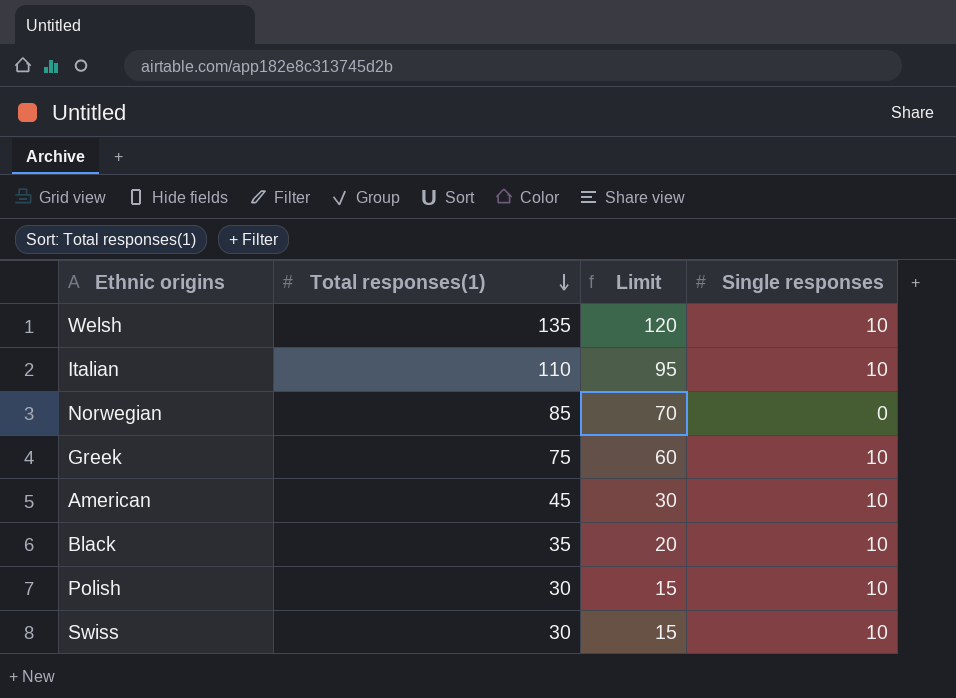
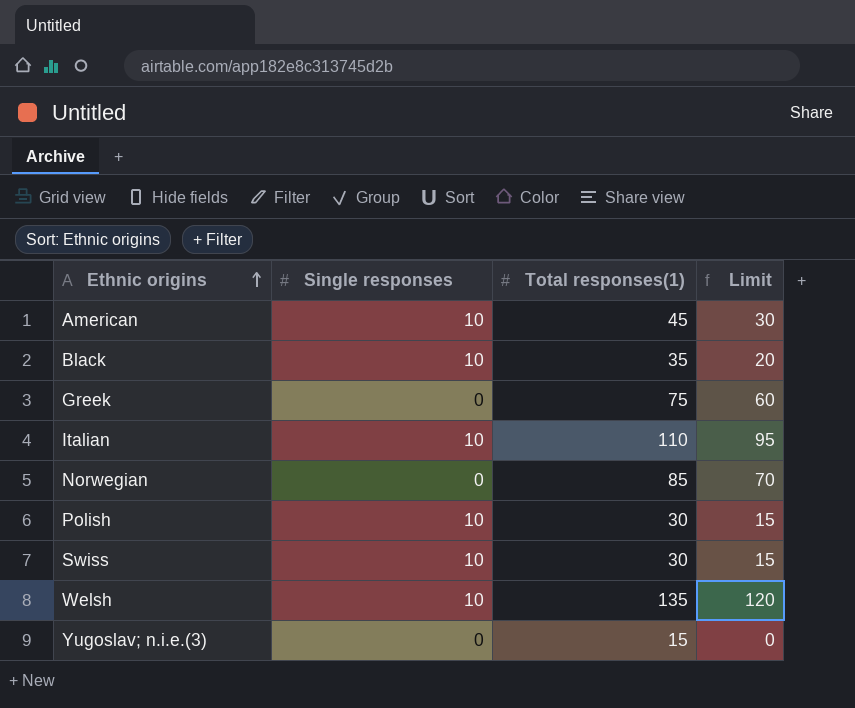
row order: Total responses(1) descending -> Ethnic origins ascending
column Single responses | position: 4 -> 2
Greek | Single responses: 10 -> 0
row Yugoslav; n.i.e.(3): none -> 0 | 15 | 0

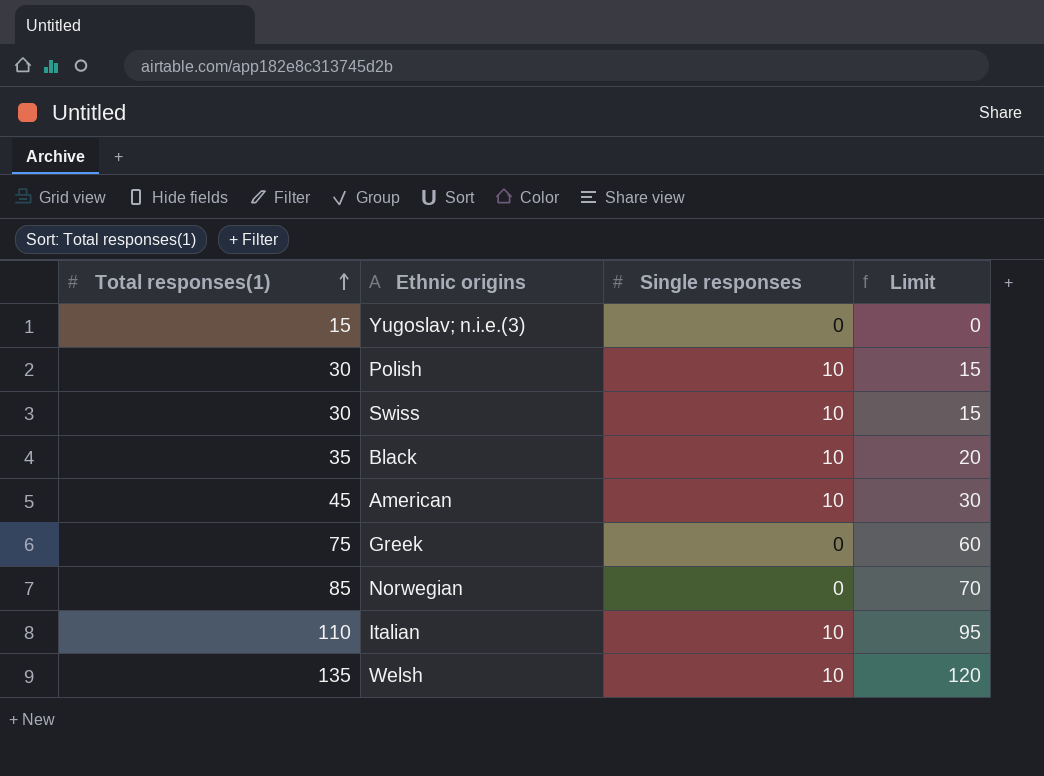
row order: Ethnic origins ascending -> Total responses(1) ascending
column Total responses(1) | position: 3 -> 1

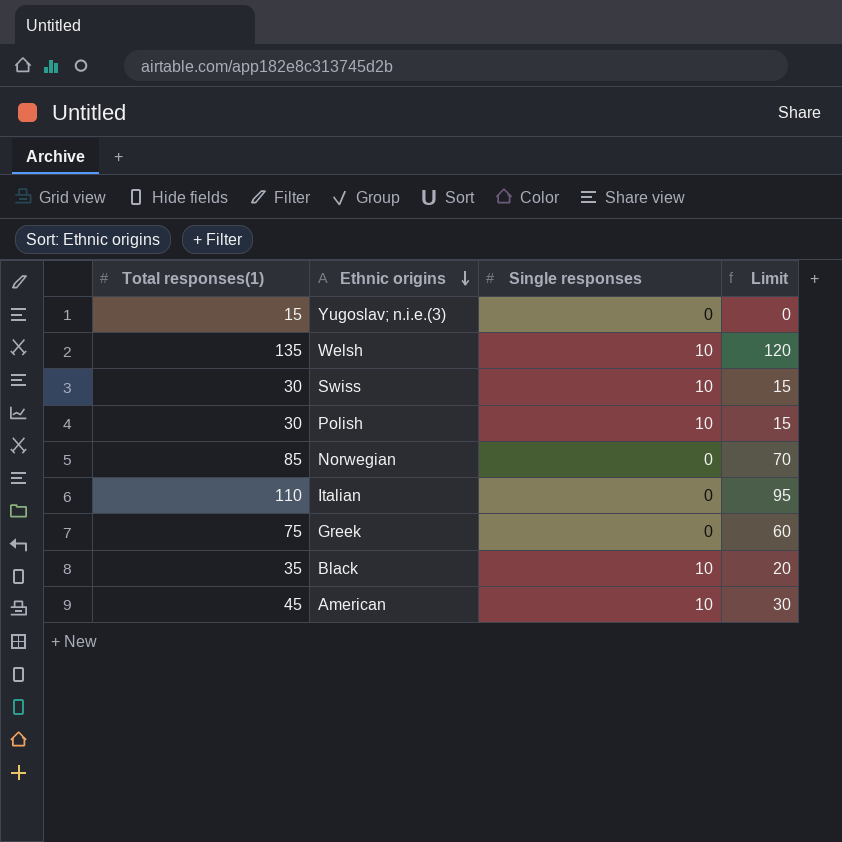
row order: Total responses(1) ascending -> Ethnic origins descending
Italian | Single responses: 10 -> 0

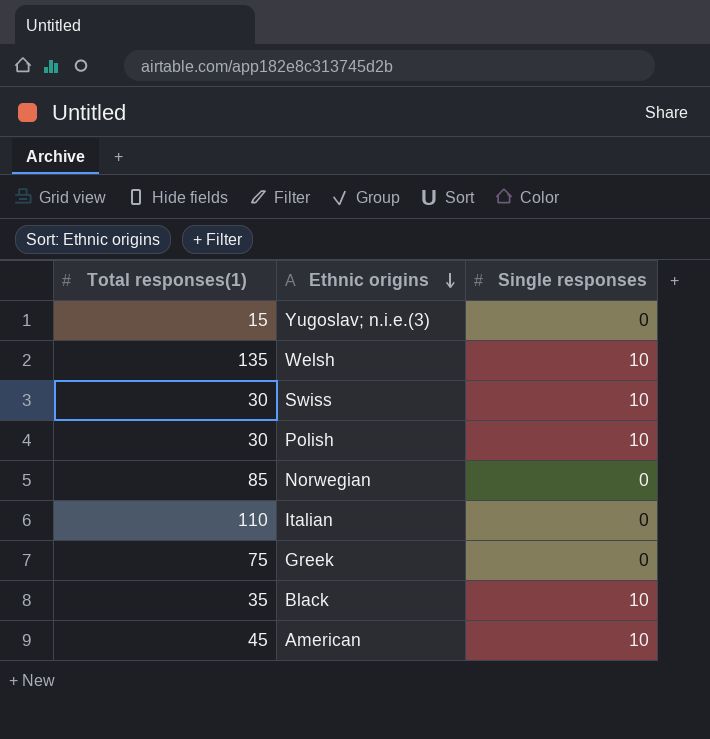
column Limit | formula: [Total responses(1)] - 15 -> none

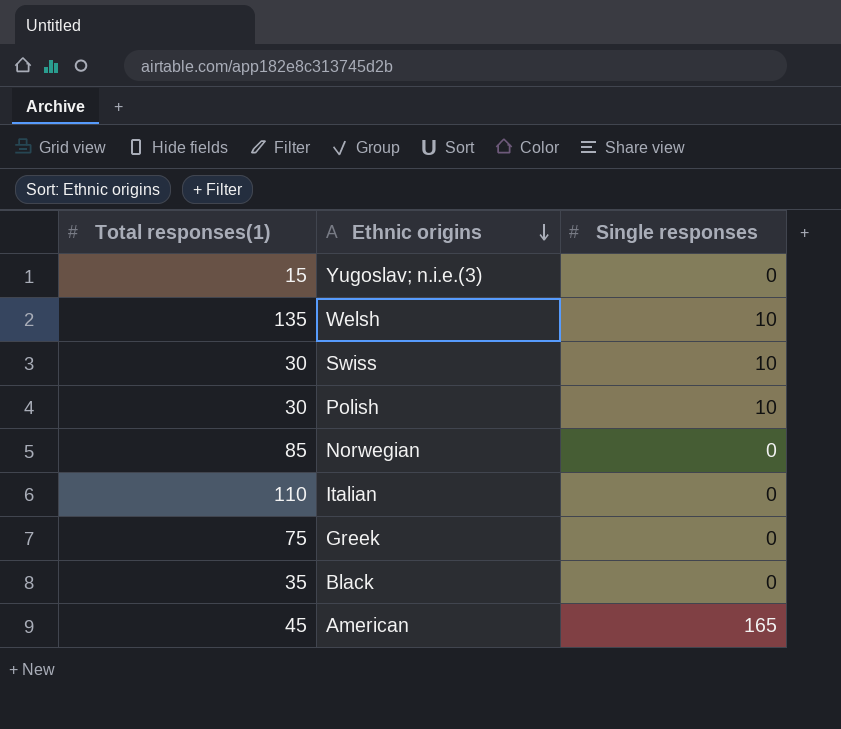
Black | Single responses: 10 -> 0
American | Single responses: 10 -> 165

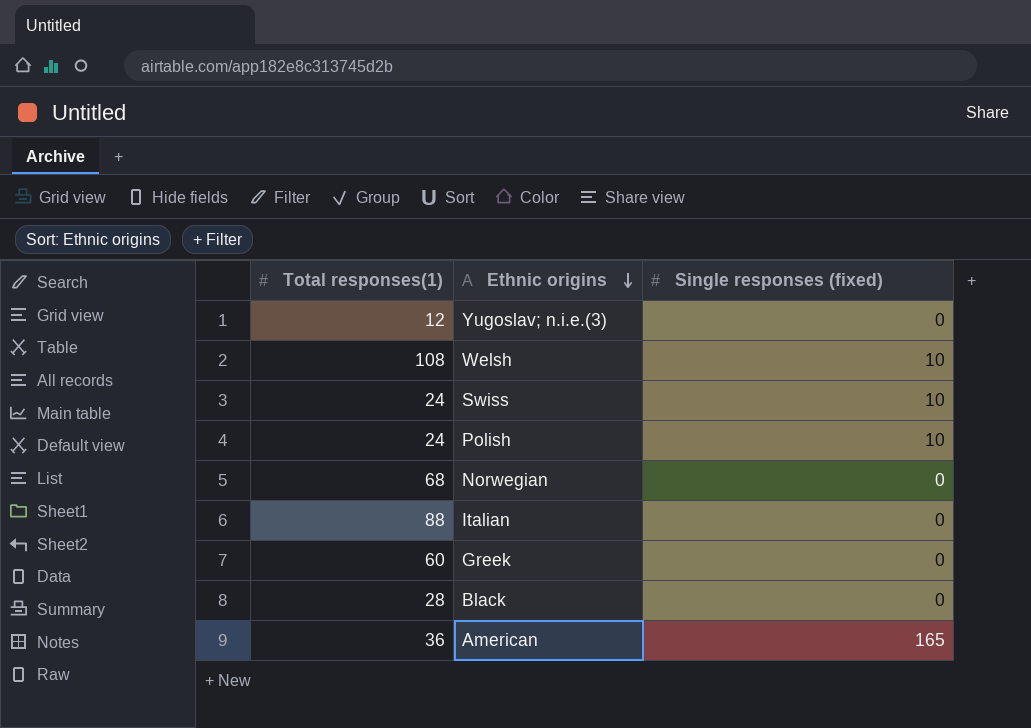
column name: Single responses -> Single responses (fixed)
Yugoslav; n.i.e.(3) | Total responses(1): 15 -> 12
Welsh | Total responses(1): 135 -> 108
Swiss | Total responses(1): 30 -> 24
Polish | Total responses(1): 30 -> 24
Norwegian | Total responses(1): 85 -> 68
Italian | Total responses(1): 110 -> 88
Greek | Total responses(1): 75 -> 60
Black | Total responses(1): 35 -> 28
American | Total responses(1): 45 -> 36

